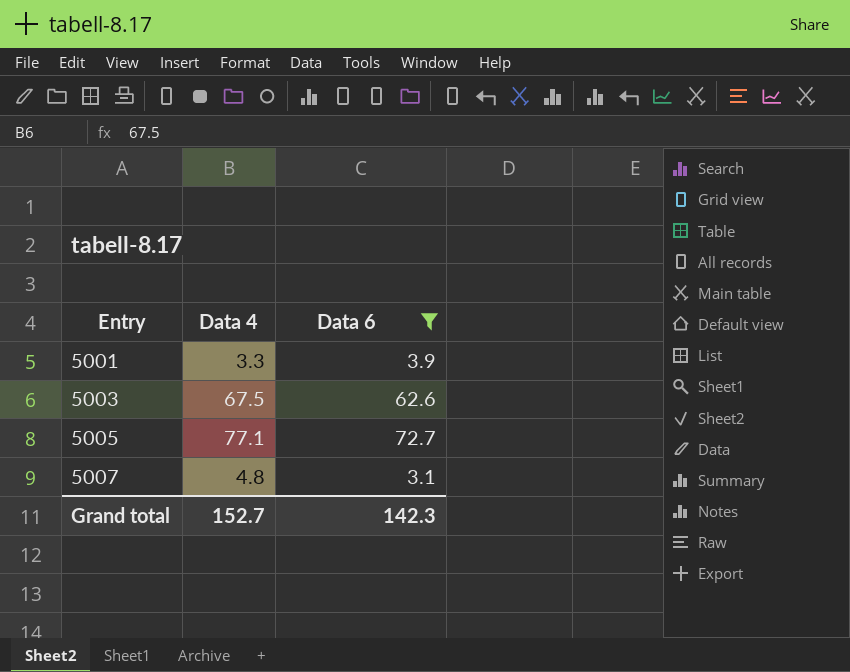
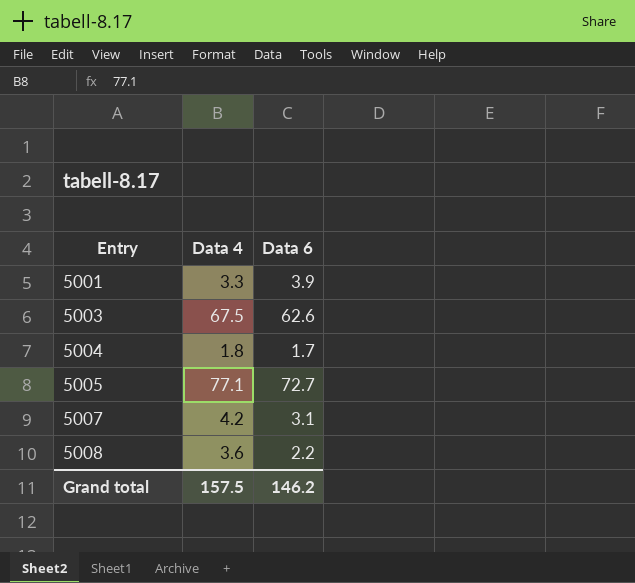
filter: Data 6 >= 3.1 -> none
5007 | Data 4: 4.8 -> 4.2
Grand total | Data 4: 152.7 -> 157.5
Grand total | Data 6: 142.3 -> 146.2

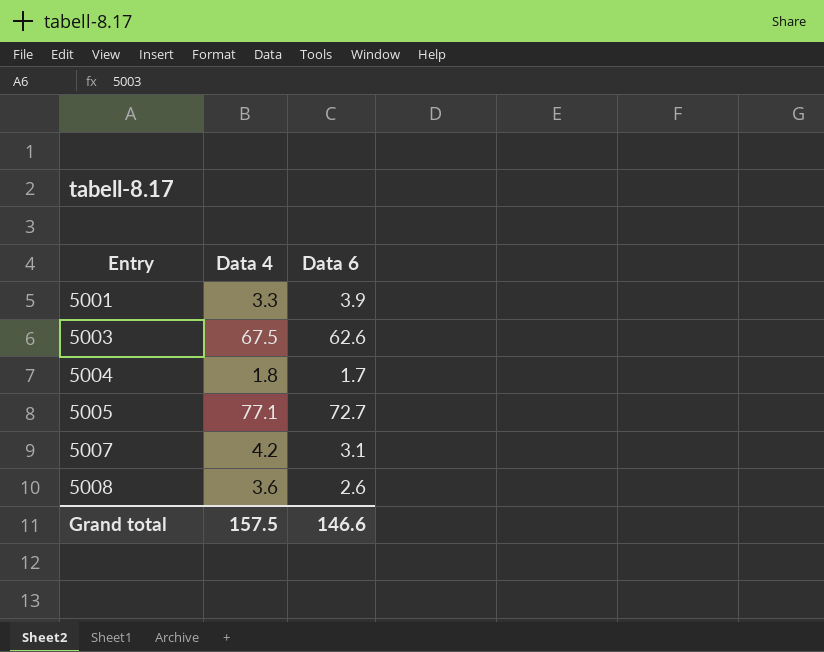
5008 | Data 6: 2.2 -> 2.6
Grand total | Data 6: 146.2 -> 146.6

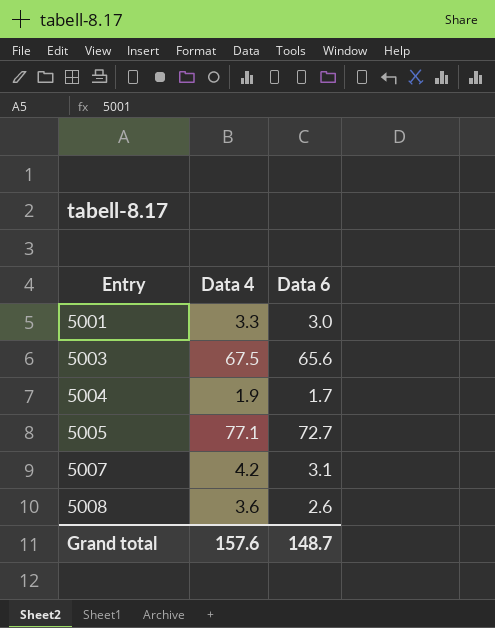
5001 | Data 6: 3.9 -> 3.0
5003 | Data 6: 62.6 -> 65.6
5004 | Data 4: 1.8 -> 1.9
Grand total | Data 4: 157.5 -> 157.6
Grand total | Data 6: 146.6 -> 148.7

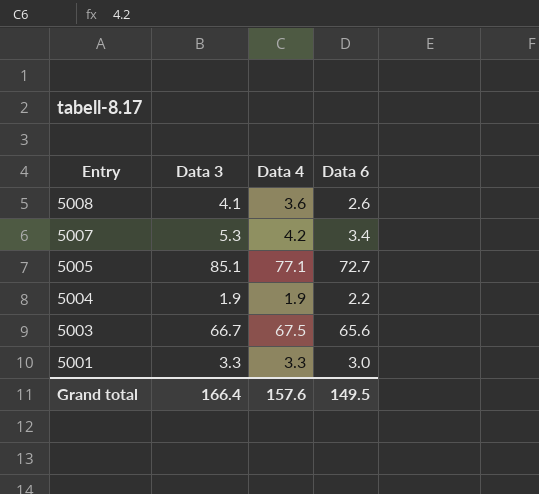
row order: Entry ascending -> Entry descending
column Data 3 | position: none -> 2
5007 | Data 6: 3.1 -> 3.4
5004 | Data 6: 1.7 -> 2.2
Grand total | Data 6: 148.7 -> 149.5

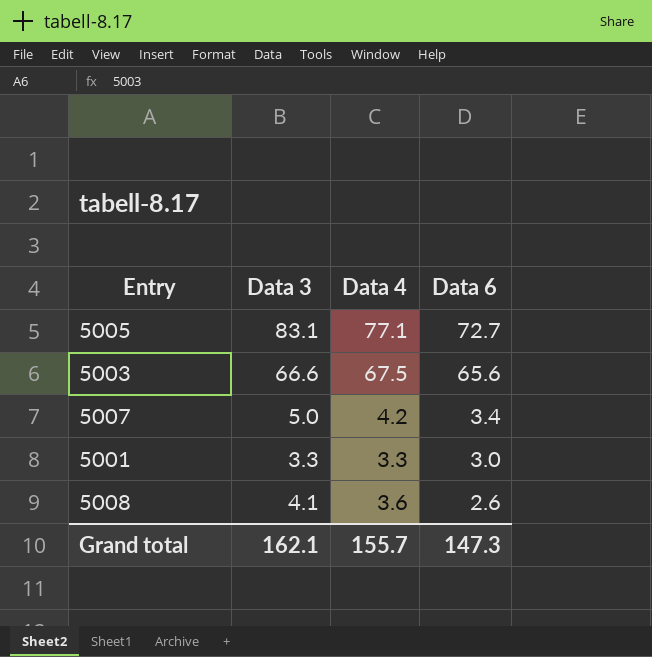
row order: Entry descending -> Data 6 descending
row 5004: 1.9 | 1.9 | 2.2 -> none
5005 | Data 3: 85.1 -> 83.1
5003 | Data 3: 66.7 -> 66.6
5007 | Data 3: 5.3 -> 5.0
Grand total | Data 3: 166.4 -> 162.1
Grand total | Data 4: 157.6 -> 155.7
Grand total | Data 6: 149.5 -> 147.3

